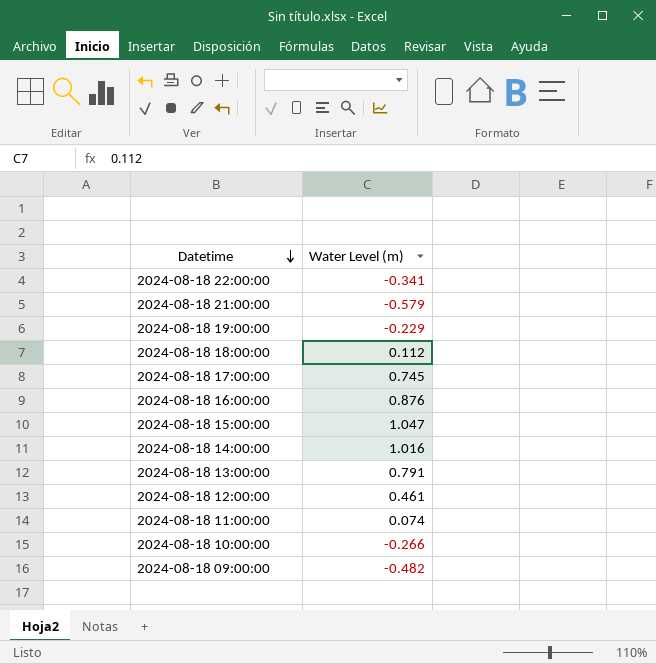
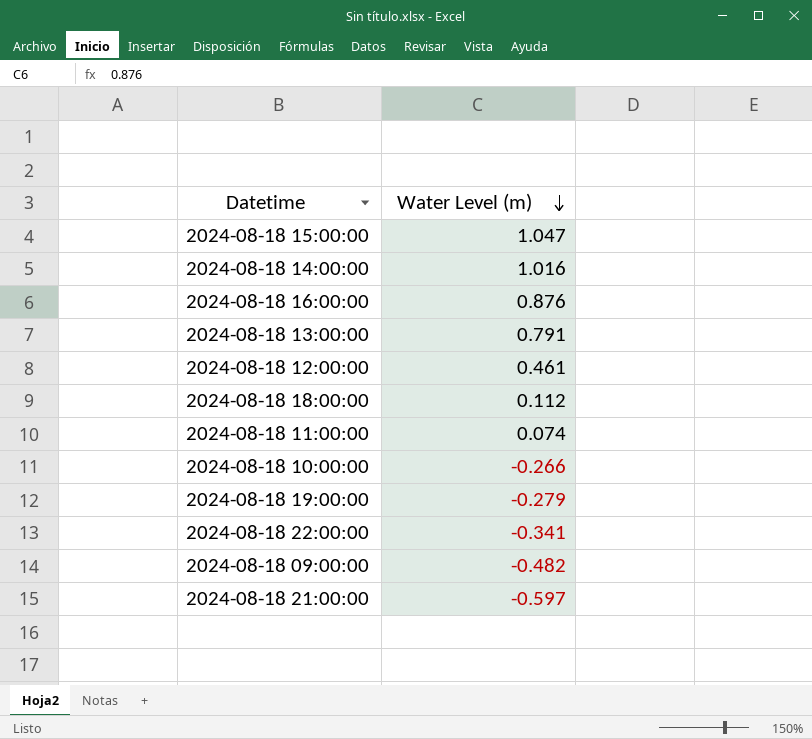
row order: Datetime descending -> Water Level (m) descending
row 2024-08-18 17:00:00: 0.745 -> none
2024-08-18 19:00:00 | Water Level (m): -0.229 -> -0.279
2024-08-18 21:00:00 | Water Level (m): -0.579 -> -0.597

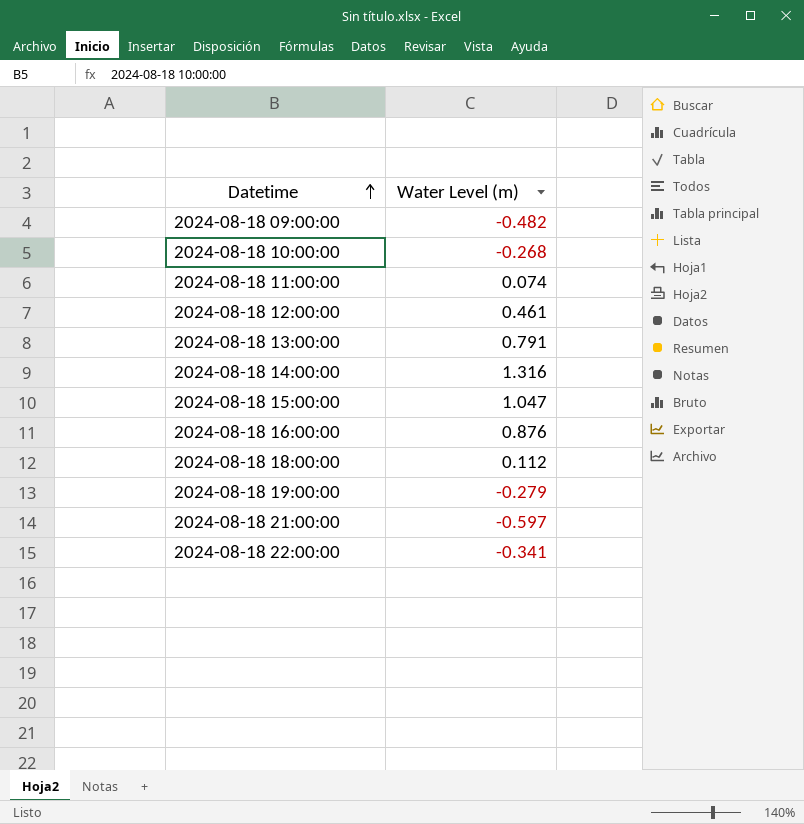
row order: Water Level (m) descending -> Datetime ascending
2024-08-18 10:00:00 | Water Level (m): -0.266 -> -0.268
2024-08-18 14:00:00 | Water Level (m): 1.016 -> 1.316

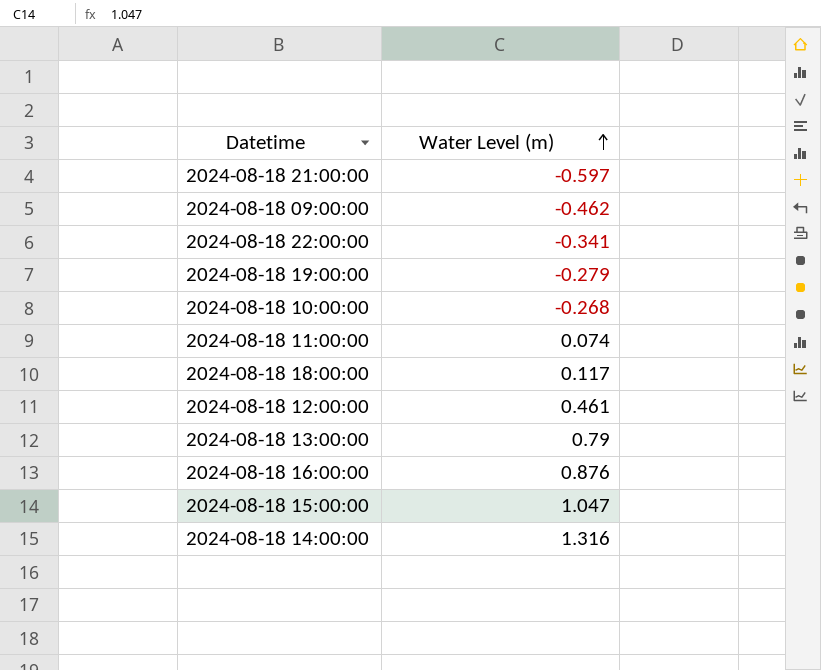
row order: Datetime ascending -> Water Level (m) ascending
2024-08-18 09:00:00 | Water Level (m): -0.482 -> -0.462
2024-08-18 18:00:00 | Water Level (m): 0.112 -> 0.117
2024-08-18 13:00:00 | Water Level (m): 0.791 -> 0.79

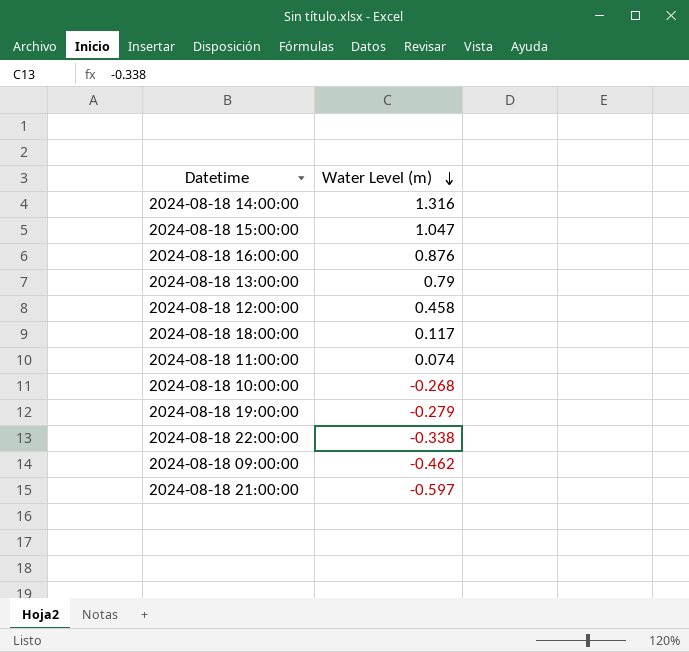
row order: Water Level (m) ascending -> Water Level (m) descending
2024-08-18 12:00:00 | Water Level (m): 0.461 -> 0.458
2024-08-18 22:00:00 | Water Level (m): -0.341 -> -0.338

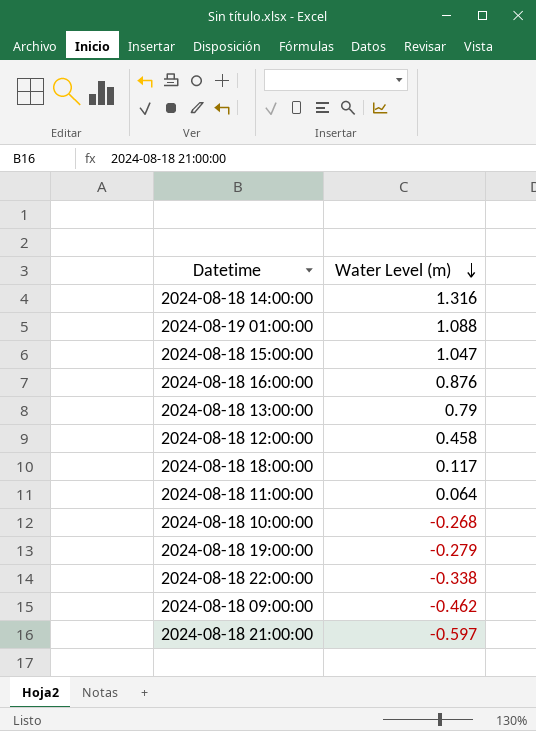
row 2024-08-19 01:00:00: none -> 1.088
2024-08-18 11:00:00 | Water Level (m): 0.074 -> 0.064

